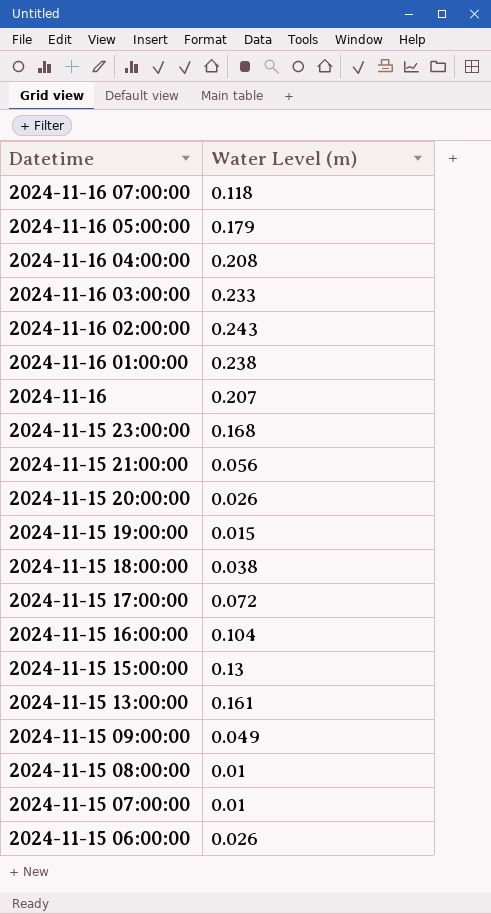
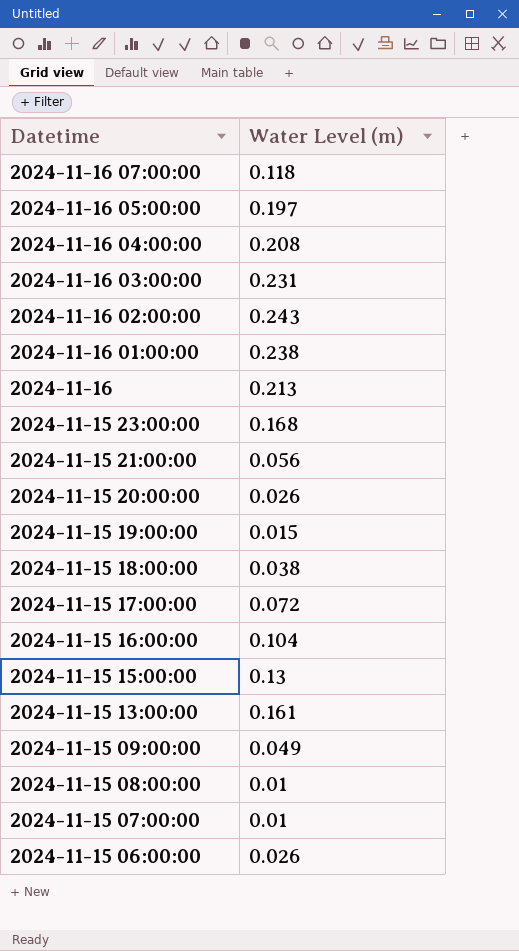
2024-11-16 05:00:00 | Water Level (m): 0.179 -> 0.197
2024-11-16 03:00:00 | Water Level (m): 0.233 -> 0.231
2024-11-16 | Water Level (m): 0.207 -> 0.213

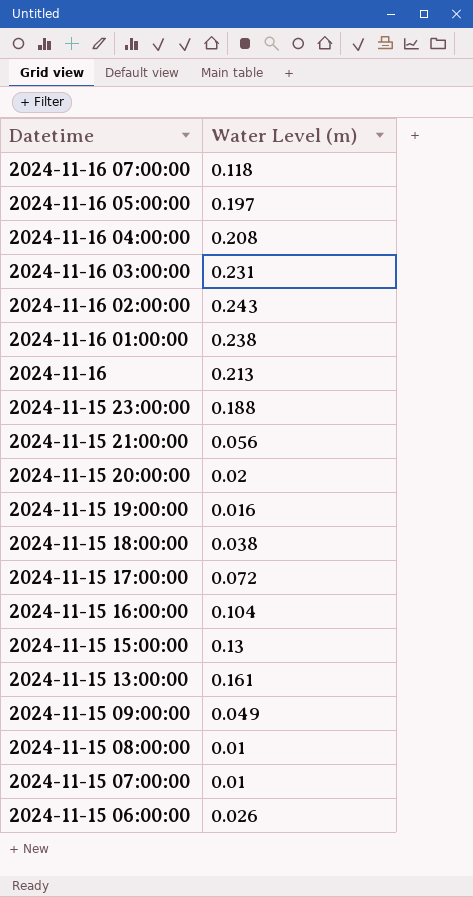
2024-11-15 23:00:00 | Water Level (m): 0.168 -> 0.188
2024-11-15 20:00:00 | Water Level (m): 0.026 -> 0.02
2024-11-15 19:00:00 | Water Level (m): 0.015 -> 0.016

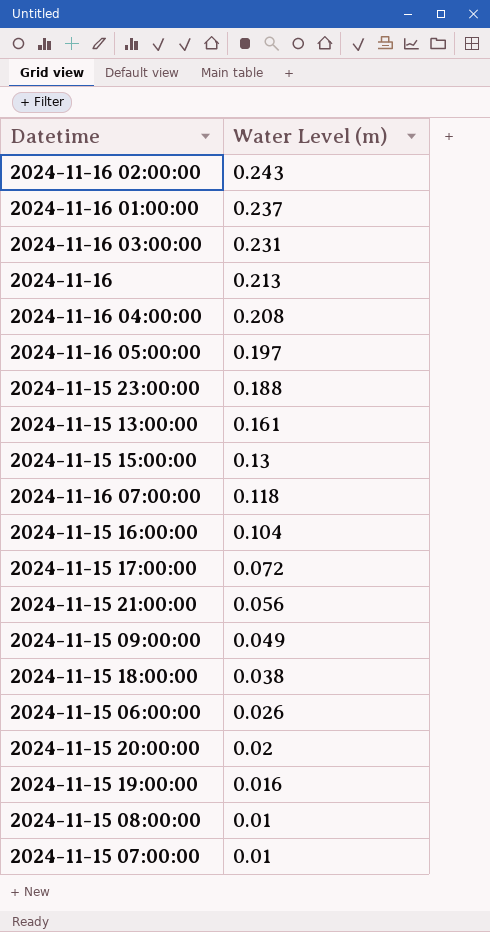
row order: Datetime descending -> Water Level (m) descending
2024-11-16 01:00:00 | Water Level (m): 0.238 -> 0.237

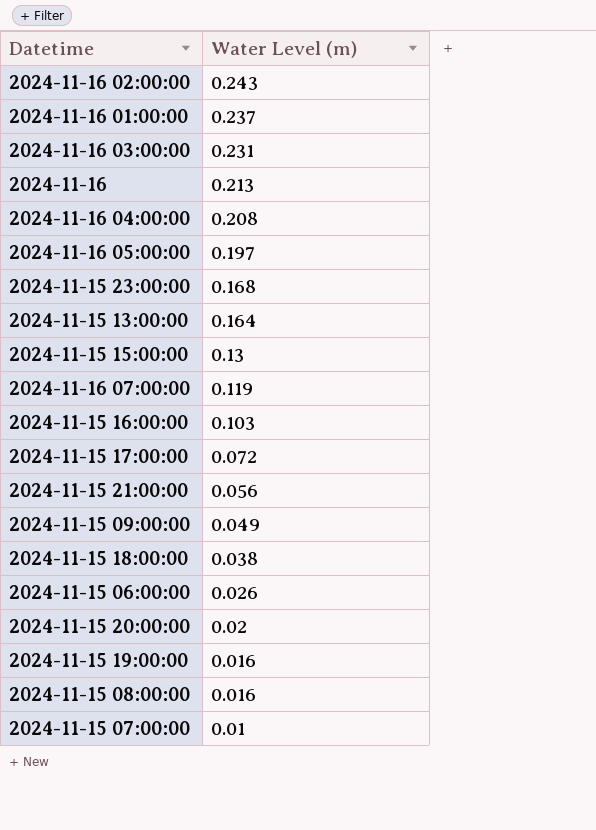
2024-11-15 23:00:00 | Water Level (m): 0.188 -> 0.168
2024-11-15 13:00:00 | Water Level (m): 0.161 -> 0.164
2024-11-16 07:00:00 | Water Level (m): 0.118 -> 0.119
2024-11-15 16:00:00 | Water Level (m): 0.104 -> 0.103
2024-11-15 08:00:00 | Water Level (m): 0.01 -> 0.016

